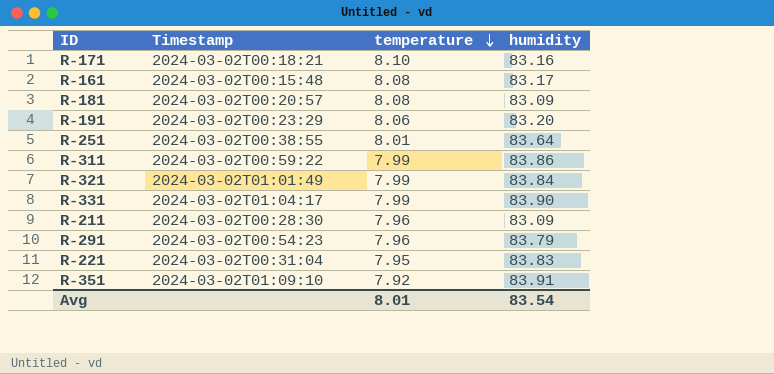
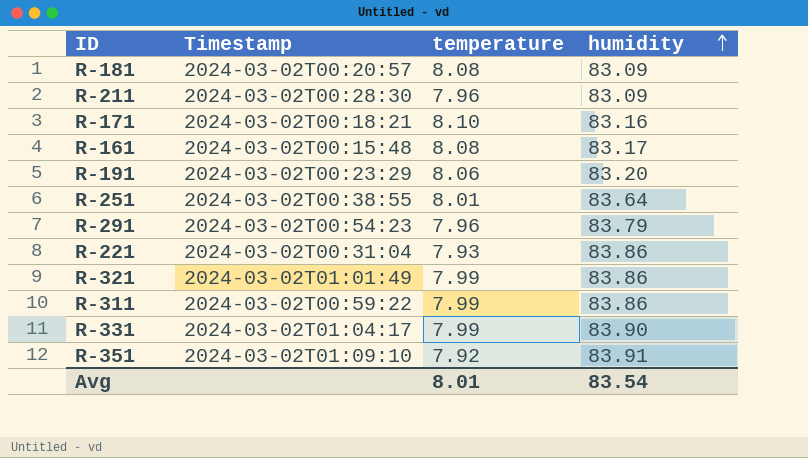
row order: temperature descending -> humidity ascending
R-221 | temperature: 7.95 -> 7.93
R-221 | humidity: 83.83 -> 83.86
R-321 | humidity: 83.84 -> 83.86

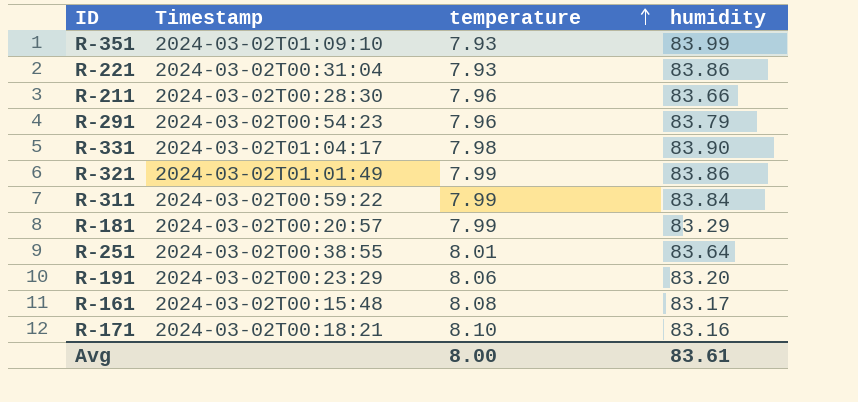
row order: humidity ascending -> temperature ascending
R-351 | temperature: 7.92 -> 7.93
R-351 | humidity: 83.91 -> 83.99
R-211 | humidity: 83.09 -> 83.66
R-331 | temperature: 7.99 -> 7.98
R-311 | humidity: 83.86 -> 83.84
R-181 | temperature: 8.08 -> 7.99
R-181 | humidity: 83.09 -> 83.29
Avg | temperature: 8.01 -> 8.00
Avg | humidity: 83.54 -> 83.61

